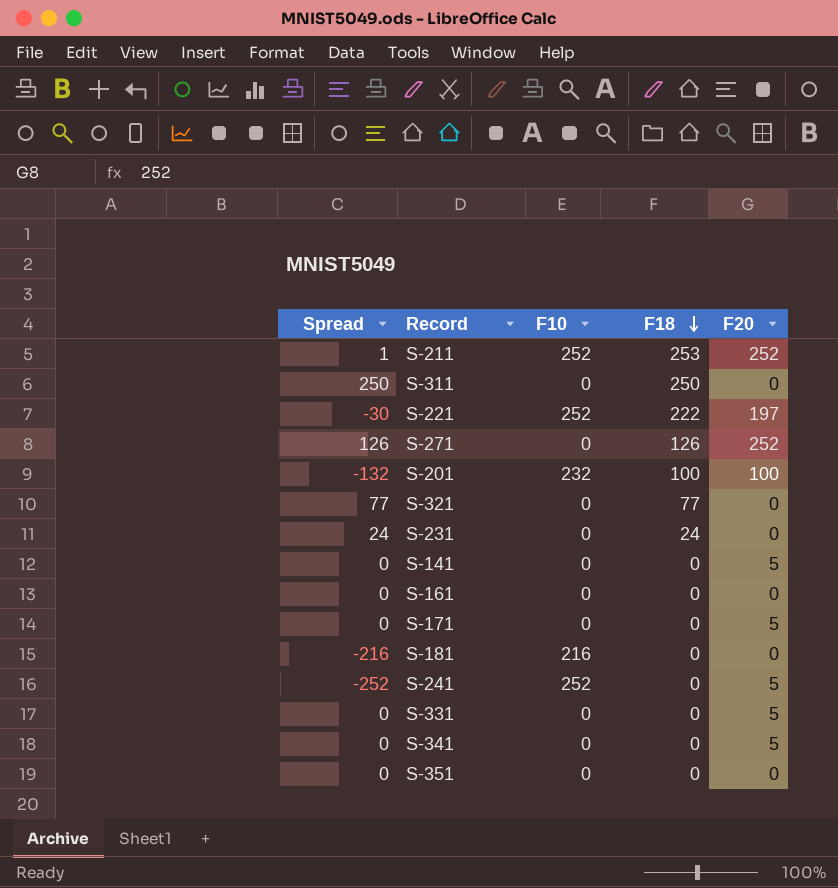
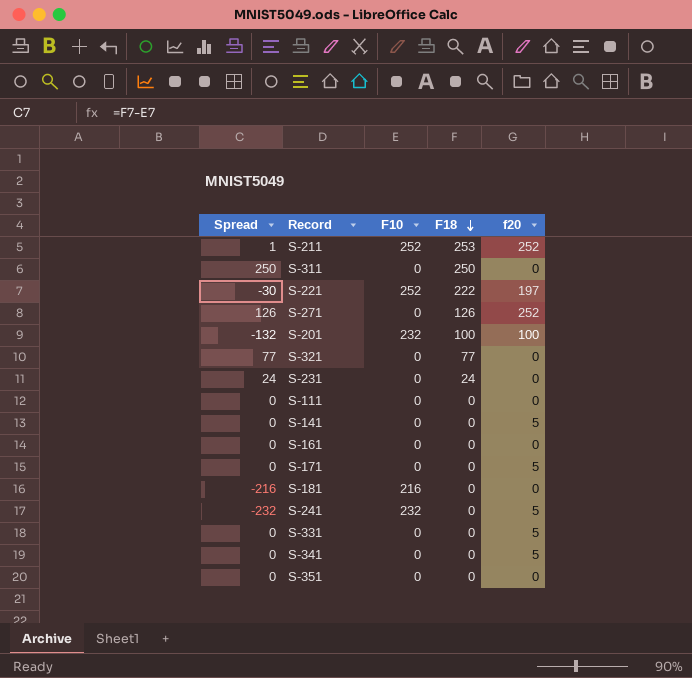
column name: F20 -> f20
row S-111: none -> 0 | 0 | 0 | 0
S-241 | Spread: -252 -> -232
S-241 | F10: 252 -> 232

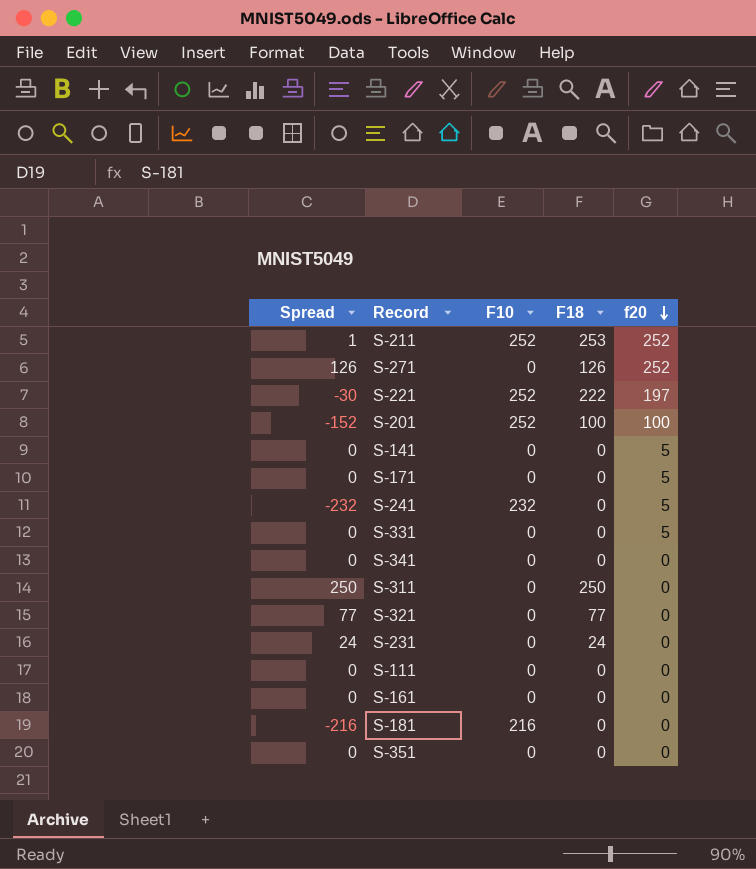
row order: F18 descending -> f20 descending
S-201 | Spread: -132 -> -152
S-201 | F10: 232 -> 252
S-341 | f20: 5 -> 0

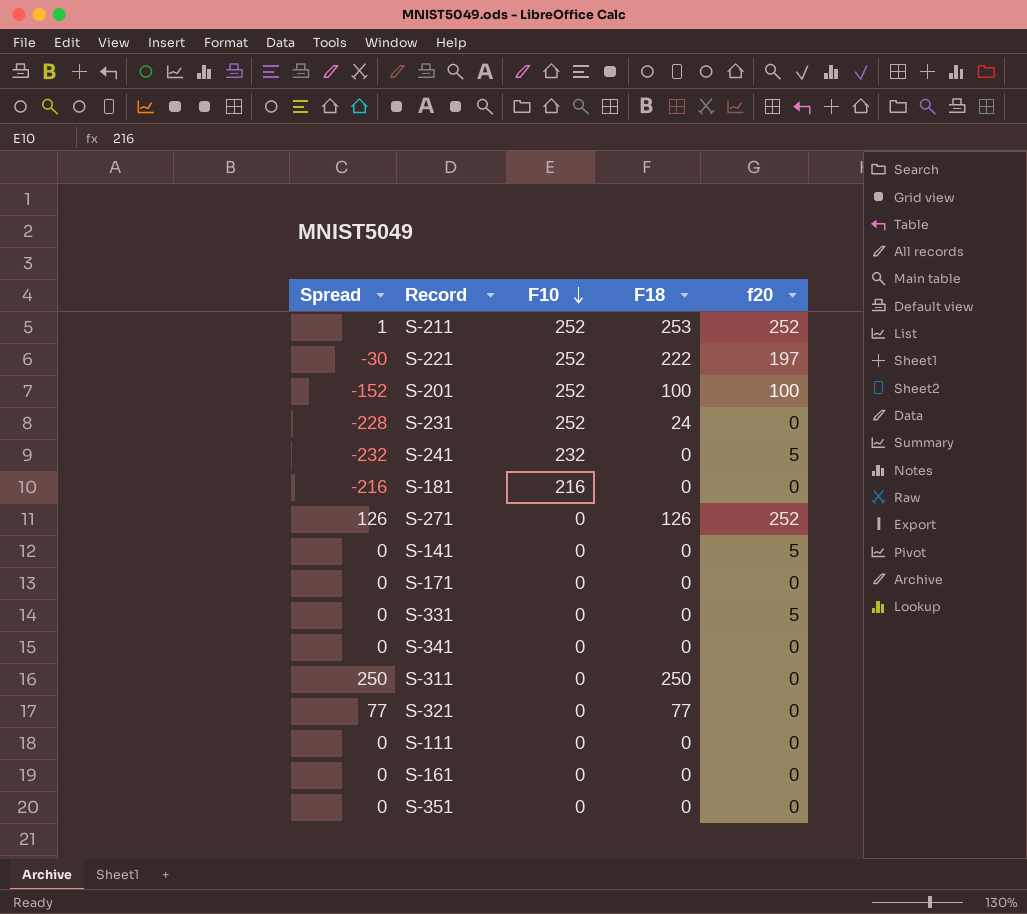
row order: f20 descending -> F10 descending
S-231 | Spread: 24 -> -228
S-231 | F10: 0 -> 252
S-171 | f20: 5 -> 0

